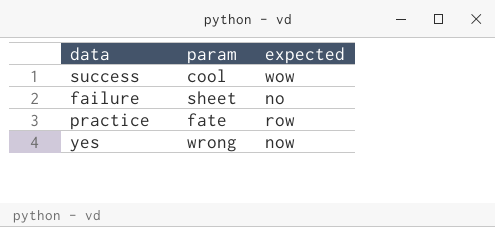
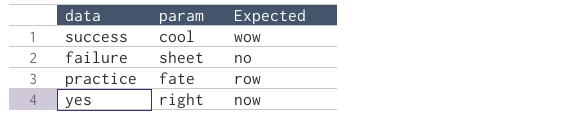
column name: expected -> Expected
yes | param: wrong -> right

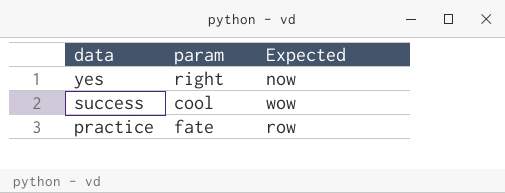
row order: none -> data descending
row failure: sheet | no -> none

